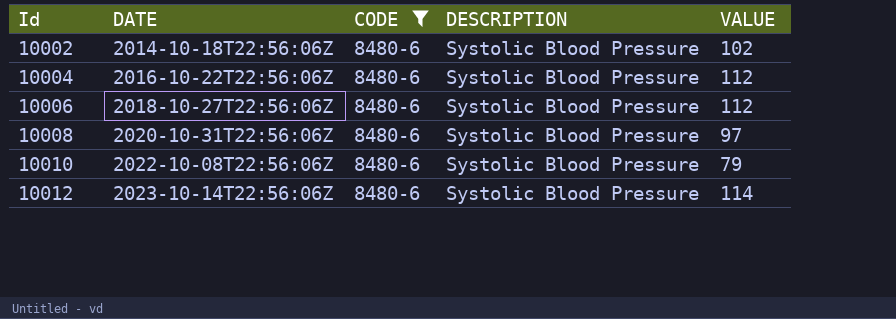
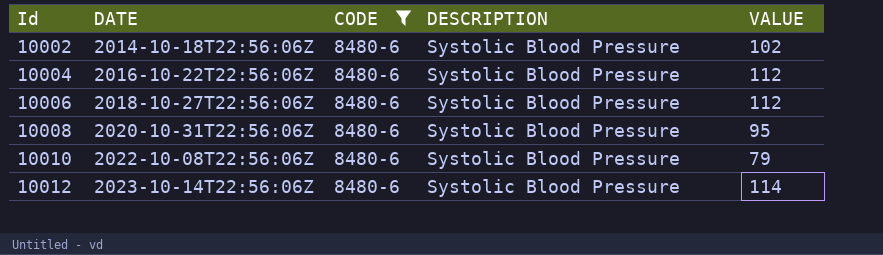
10008 | VALUE: 97 -> 95

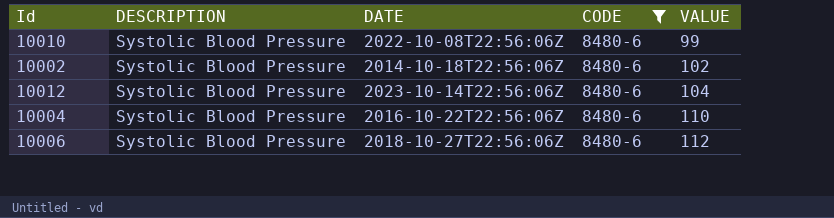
row order: Id ascending -> VALUE ascending
column DESCRIPTION | position: 4 -> 2
row 10008: 2020-10-31T22:56:06Z | 8480-6 | Systolic Blood Pressure | 95 -> none
10010 | VALUE: 79 -> 99
10012 | VALUE: 114 -> 104
10004 | VALUE: 112 -> 110

